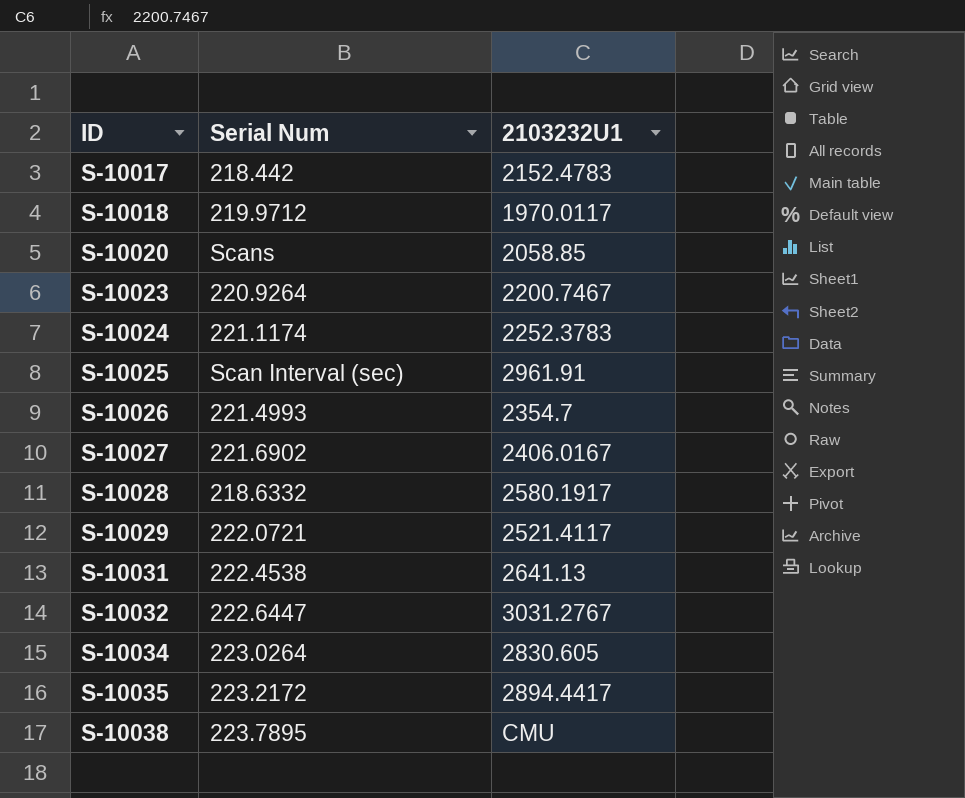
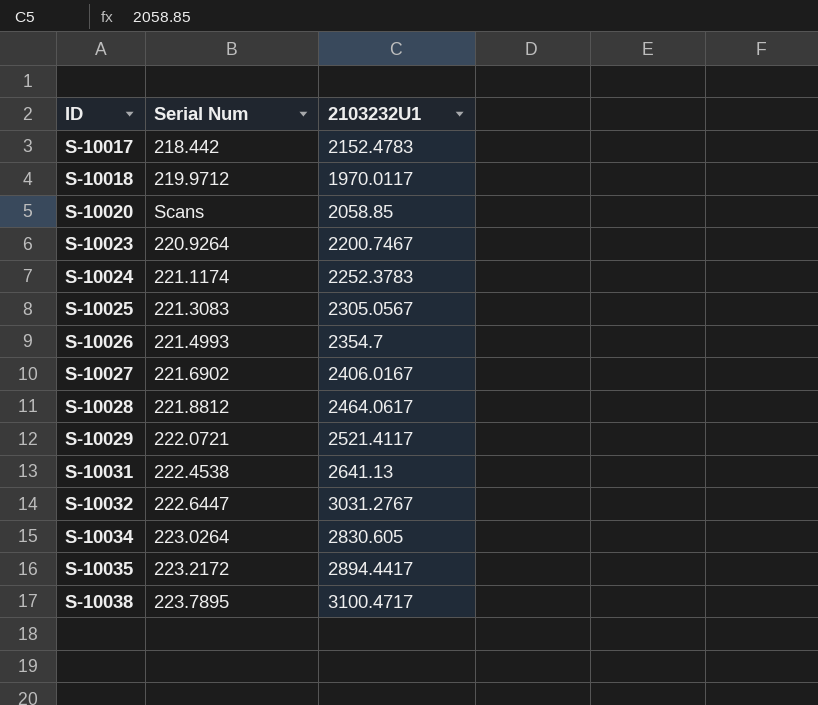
S-10025 | Serial Num: Scan Interval (sec) -> 221.3083
S-10025 | 2103232U1: 2961.91 -> 2305.0567
S-10028 | Serial Num: 218.6332 -> 221.8812
S-10028 | 2103232U1: 2580.1917 -> 2464.0617
S-10038 | 2103232U1: CMU -> 3100.4717

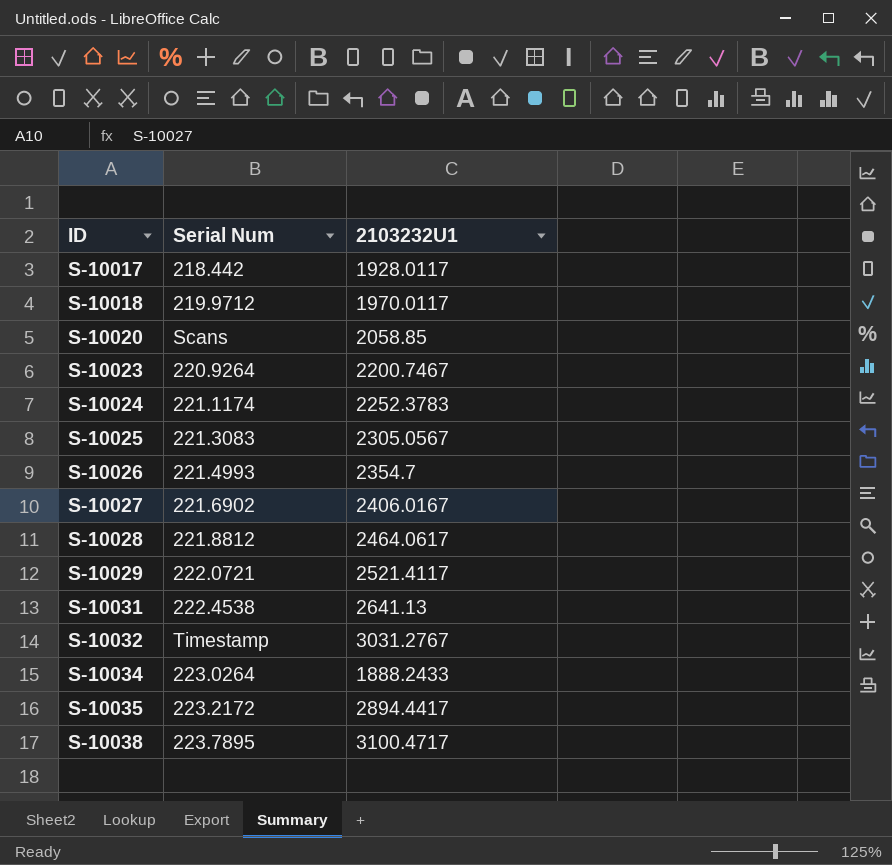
S-10017 | 2103232U1: 2152.4783 -> 1928.0117
S-10032 | Serial Num: 222.6447 -> Timestamp
S-10034 | 2103232U1: 2830.605 -> 1888.2433

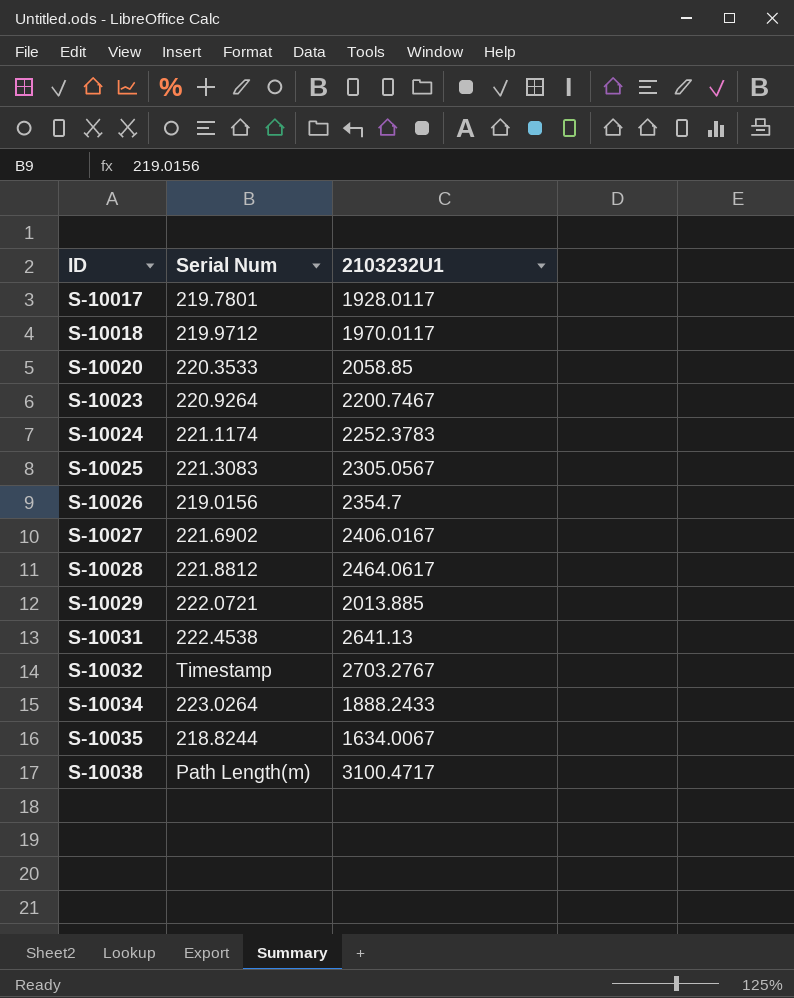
S-10017 | Serial Num: 218.442 -> 219.7801
S-10020 | Serial Num: Scans -> 220.3533
S-10026 | Serial Num: 221.4993 -> 219.0156
S-10029 | 2103232U1: 2521.4117 -> 2013.885
S-10032 | 2103232U1: 3031.2767 -> 2703.2767
S-10035 | Serial Num: 223.2172 -> 218.8244
S-10035 | 2103232U1: 2894.4417 -> 1634.0067
S-10038 | Serial Num: 223.7895 -> Path Length(m)

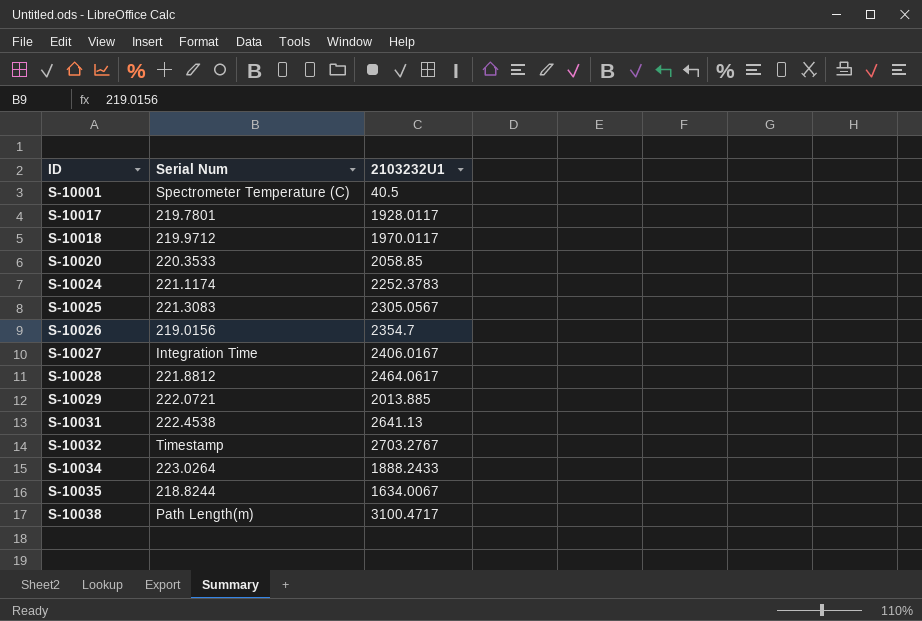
row S-10023: 220.9264 | 2200.7467 -> none
row S-10001: none -> Spectrometer Temperature (C) | 40.5
S-10027 | Serial Num: 221.6902 -> Integration Time

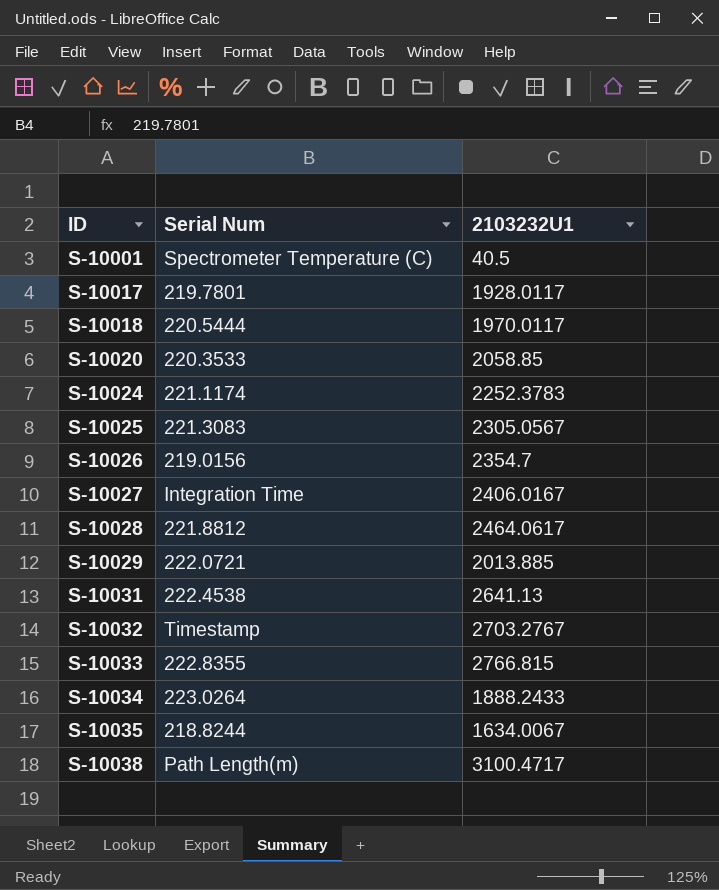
S-10018 | Serial Num: 219.9712 -> 220.5444
row S-10033: none -> 222.8355 | 2766.815

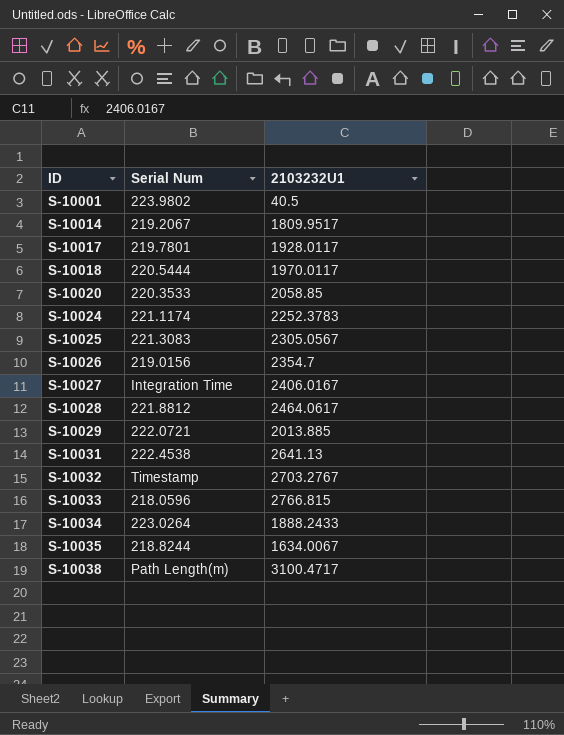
S-10001 | Serial Num: Spectrometer Temperature (C) -> 223.9802
row S-10014: none -> 219.2067 | 1809.9517
S-10033 | Serial Num: 222.8355 -> 218.0596

